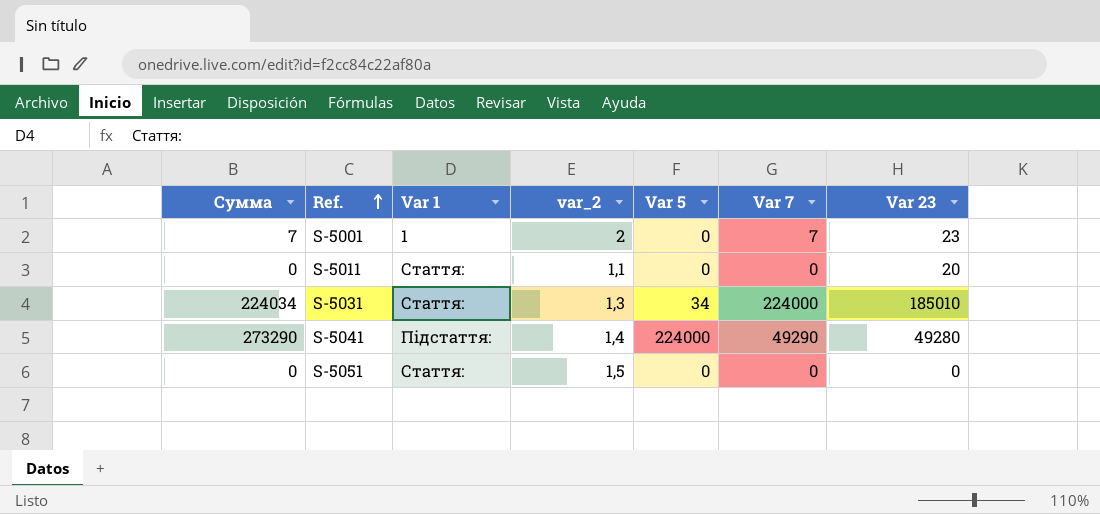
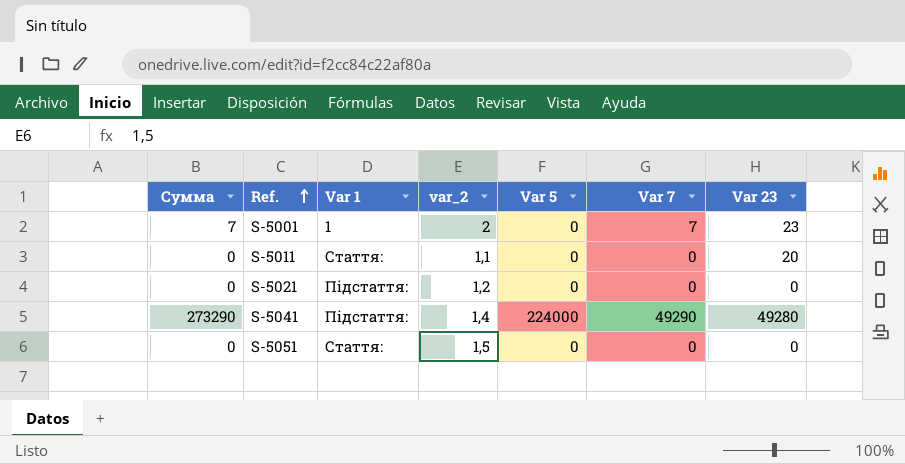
row S-5031: 224034 | Стаття: | 1,3 | 34 | 224000 | 185010 -> none
row S-5021: none -> 0 | Підстаття: | 1,2 | 0 | 0 | 0

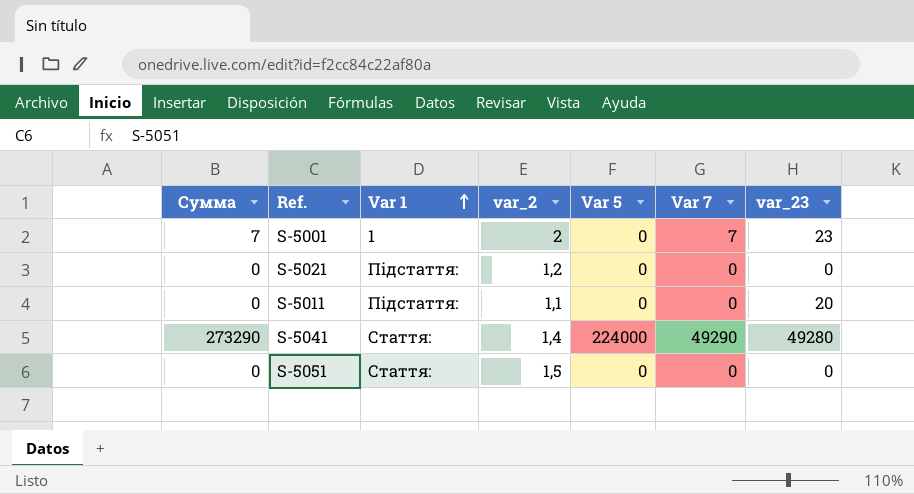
row order: Ref. ascending -> Var 1 ascending
column name: Var 23 -> var_23
S-5011 | Var 1: Стаття: -> Підстаття:
S-5041 | Var 1: Підстаття: -> Стаття:

